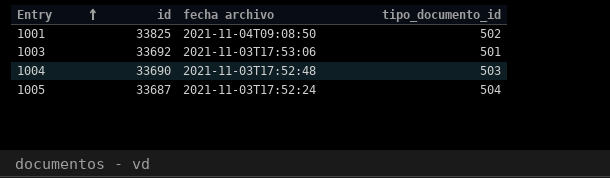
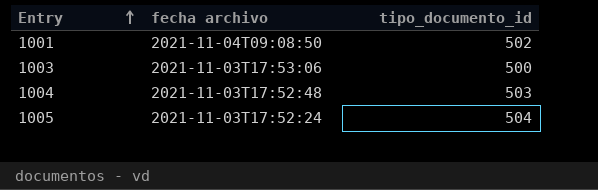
column id | position: 2 -> none
1003 | tipo_documento_id: 501 -> 500

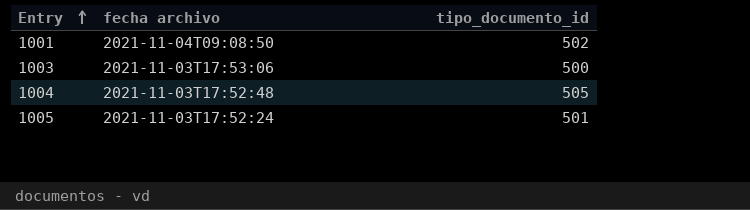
1004 | tipo_documento_id: 503 -> 505
1005 | tipo_documento_id: 504 -> 501

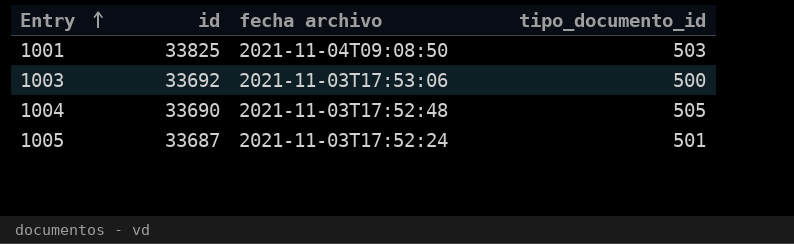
column id | position: none -> 2
1001 | tipo_documento_id: 502 -> 503

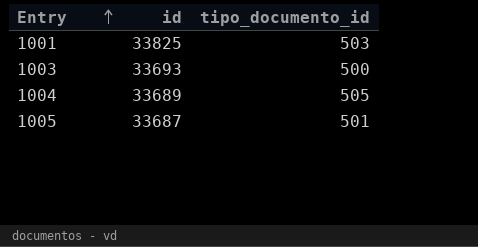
column fecha archivo | position: 3 -> none
1003 | id: 33692 -> 33693
1004 | id: 33690 -> 33689

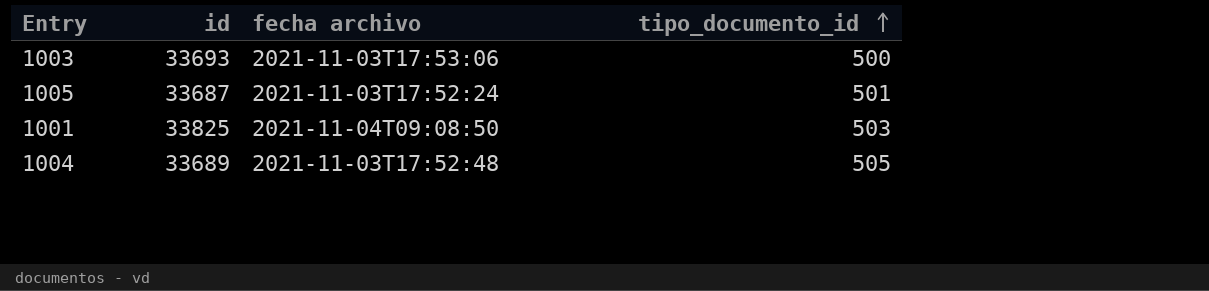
row order: Entry ascending -> tipo_documento_id ascending
column fecha archivo | position: none -> 3

